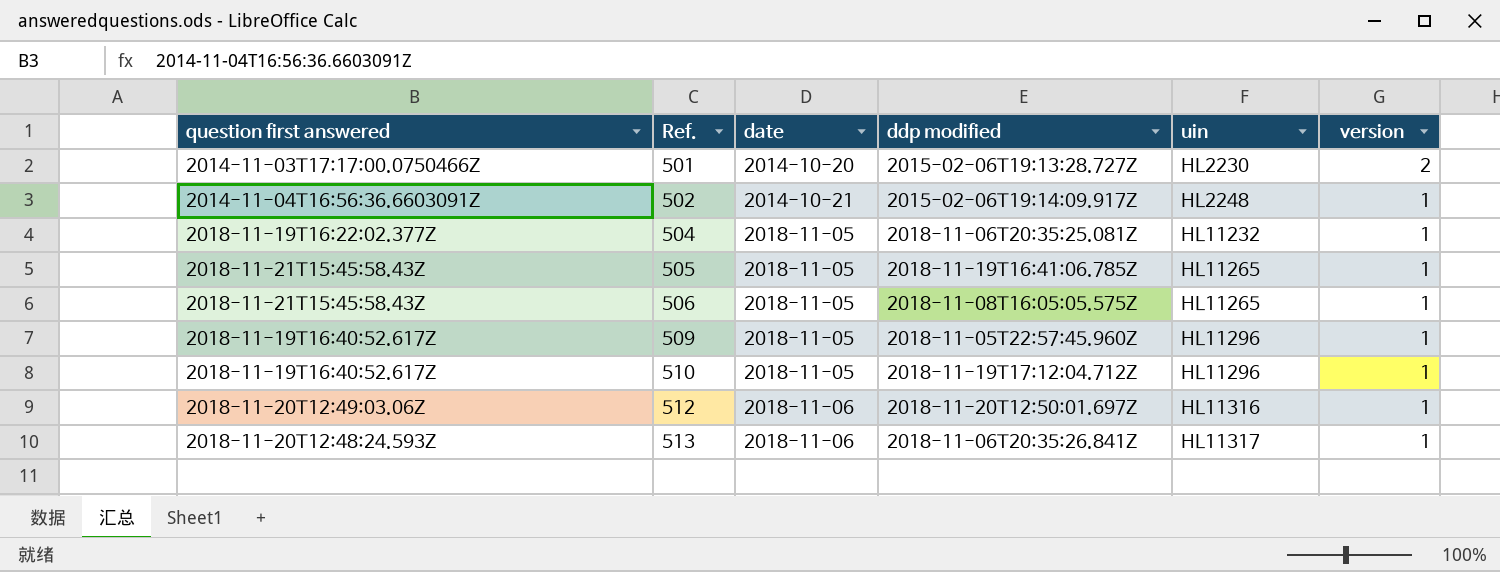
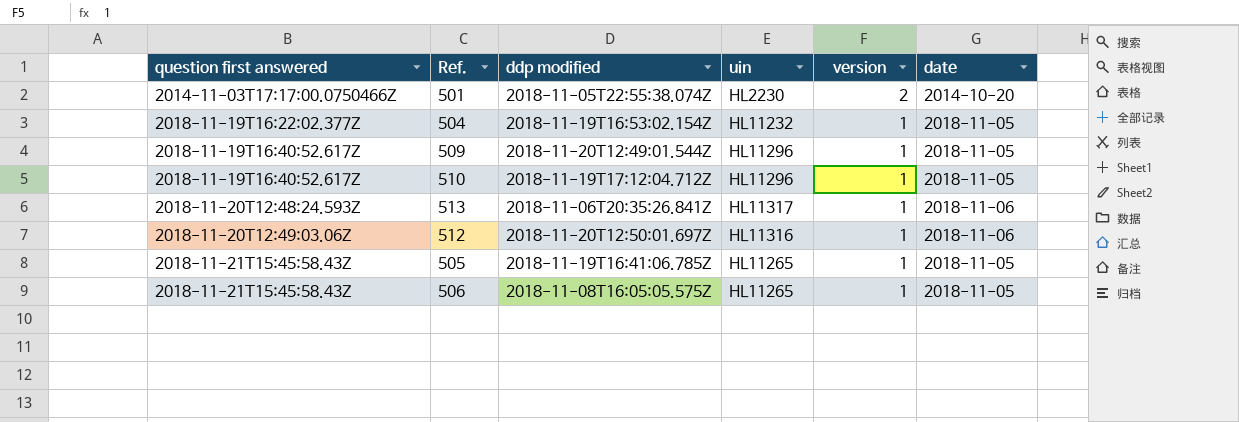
row order: Ref. ascending -> question first answered ascending
column date | position: 3 -> 6
row 502: 2014-11-04T16:56:36.6603091Z | 2014-10-21 | 2015-02-06T19:14:09.917Z | HL2248 | 1 -> none
501 | ddp modified: 2015-02-06T19:13:28.727Z -> 2018-11-05T22:55:38.074Z
504 | ddp modified: 2018-11-06T20:35:25.081Z -> 2018-11-19T16:53:02.154Z
509 | ddp modified: 2018-11-05T22:57:45.960Z -> 2018-11-20T12:49:01.544Z

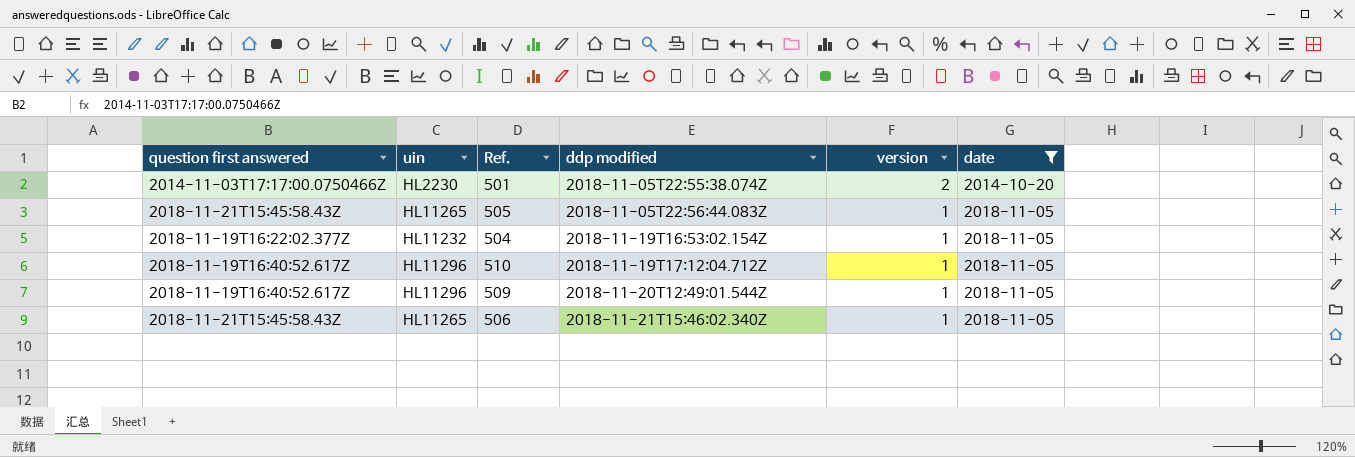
filter: none -> date != 2018-11-06
row order: question first answered ascending -> ddp modified ascending
column uin | position: 4 -> 2
505 | ddp modified: 2018-11-19T16:41:06.785Z -> 2018-11-05T22:56:44.083Z
506 | ddp modified: 2018-11-08T16:05:05.575Z -> 2018-11-21T15:46:02.340Z

